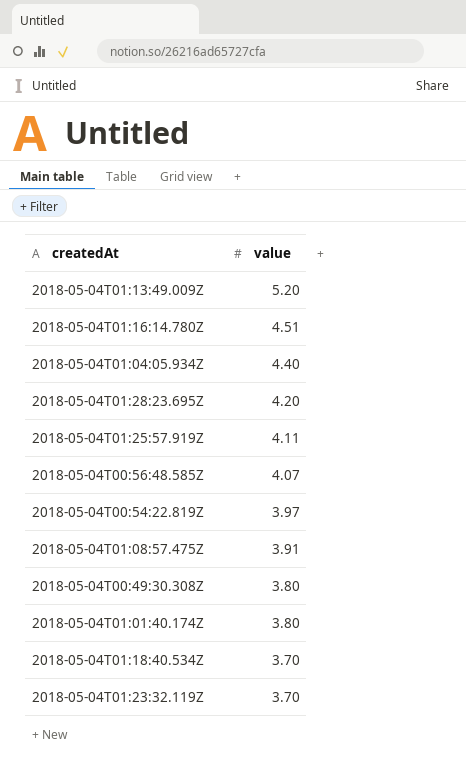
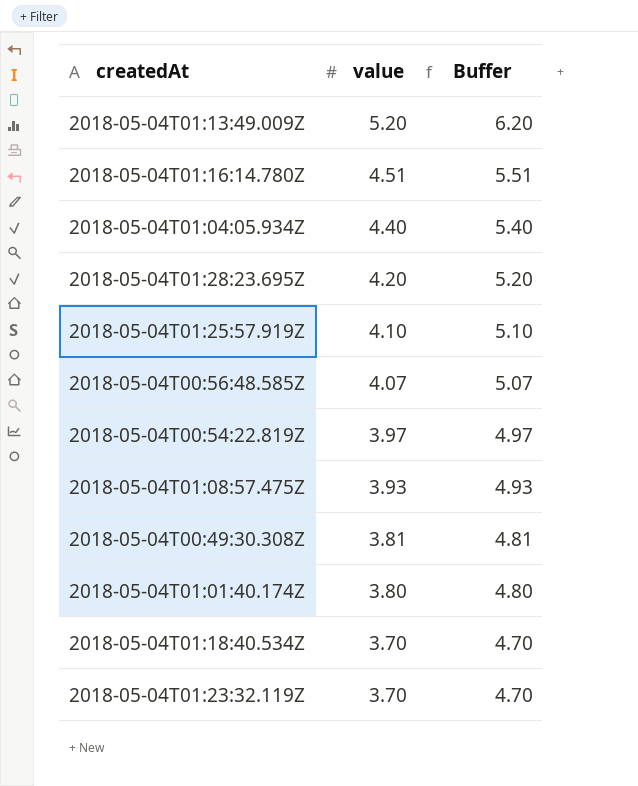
column Buffer | formula: none -> [value] + 1
2018-05-04T01:25:57.919Z | value: 4.11 -> 4.10
2018-05-04T01:08:57.475Z | value: 3.91 -> 3.93
2018-05-04T00:49:30.308Z | value: 3.80 -> 3.81

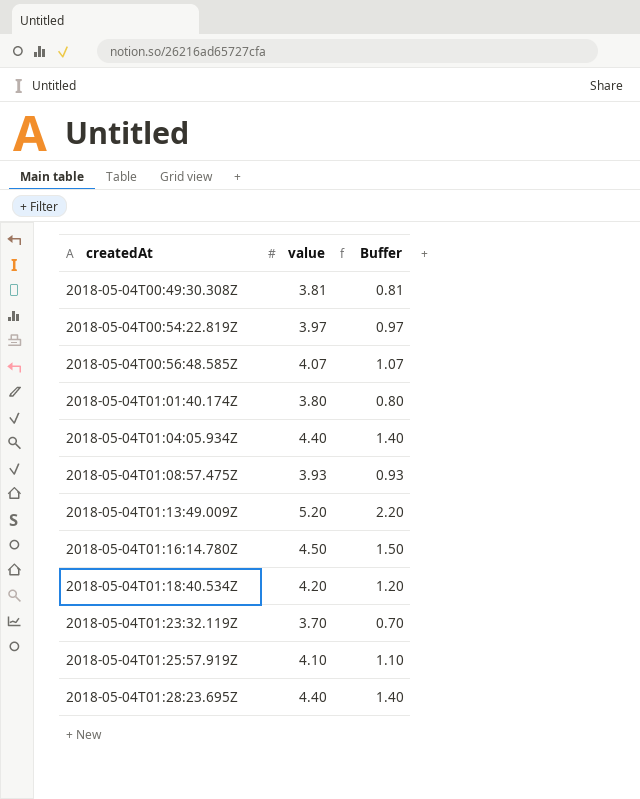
row order: value descending -> createdAt ascending
column Buffer | formula: [value] + 1 -> [value] - 3
2018-05-04T01:16:14.780Z | value: 4.51 -> 4.50
2018-05-04T01:18:40.534Z | value: 3.70 -> 4.20
2018-05-04T01:28:23.695Z | value: 4.20 -> 4.40

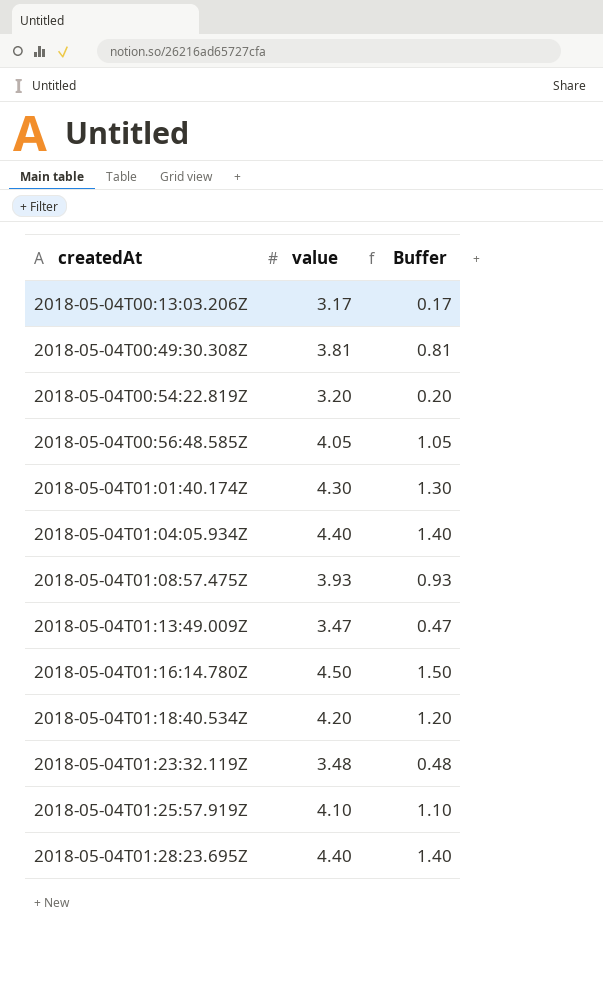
row 2018-05-04T00:13:03.206Z: none -> 3.17 | 0.17
2018-05-04T00:54:22.819Z | value: 3.97 -> 3.20
2018-05-04T00:54:22.819Z | Buffer: 0.97 -> 0.20
2018-05-04T00:56:48.585Z | value: 4.07 -> 4.05
2018-05-04T00:56:48.585Z | Buffer: 1.07 -> 1.05
2018-05-04T01:01:40.174Z | value: 3.80 -> 4.30
2018-05-04T01:01:40.174Z | Buffer: 0.80 -> 1.30
2018-05-04T01:13:49.009Z | value: 5.20 -> 3.47
2018-05-04T01:13:49.009Z | Buffer: 2.20 -> 0.47
2018-05-04T01:23:32.119Z | value: 3.70 -> 3.48
2018-05-04T01:23:32.119Z | Buffer: 0.70 -> 0.48

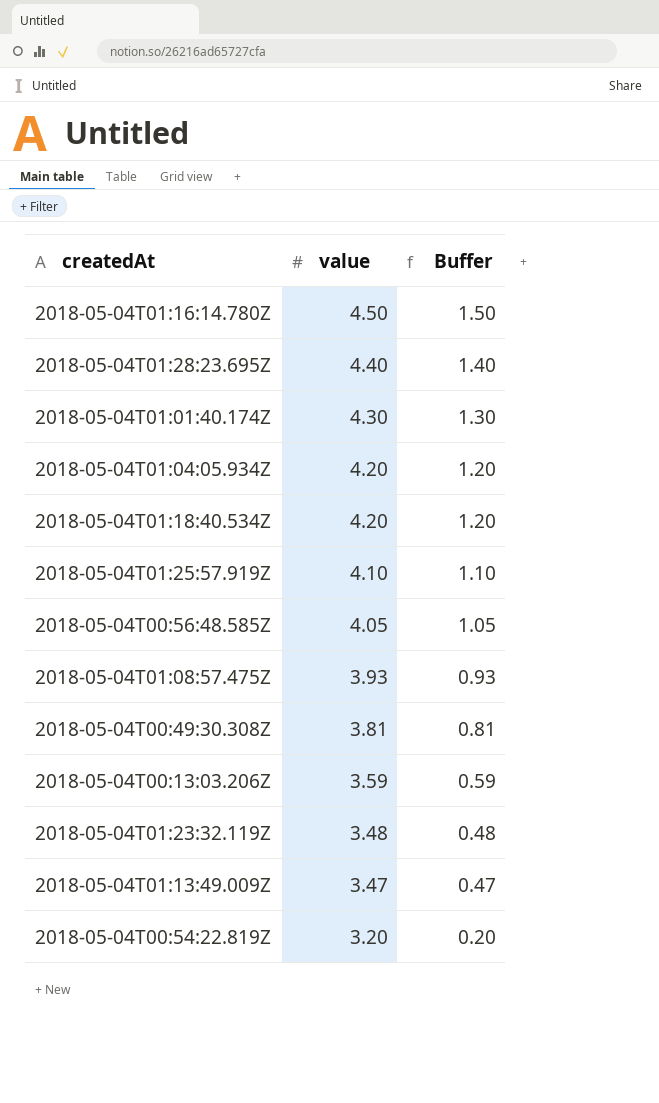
row order: createdAt ascending -> value descending
2018-05-04T01:04:05.934Z | value: 4.40 -> 4.20
2018-05-04T01:04:05.934Z | Buffer: 1.40 -> 1.20
2018-05-04T00:13:03.206Z | value: 3.17 -> 3.59
2018-05-04T00:13:03.206Z | Buffer: 0.17 -> 0.59

